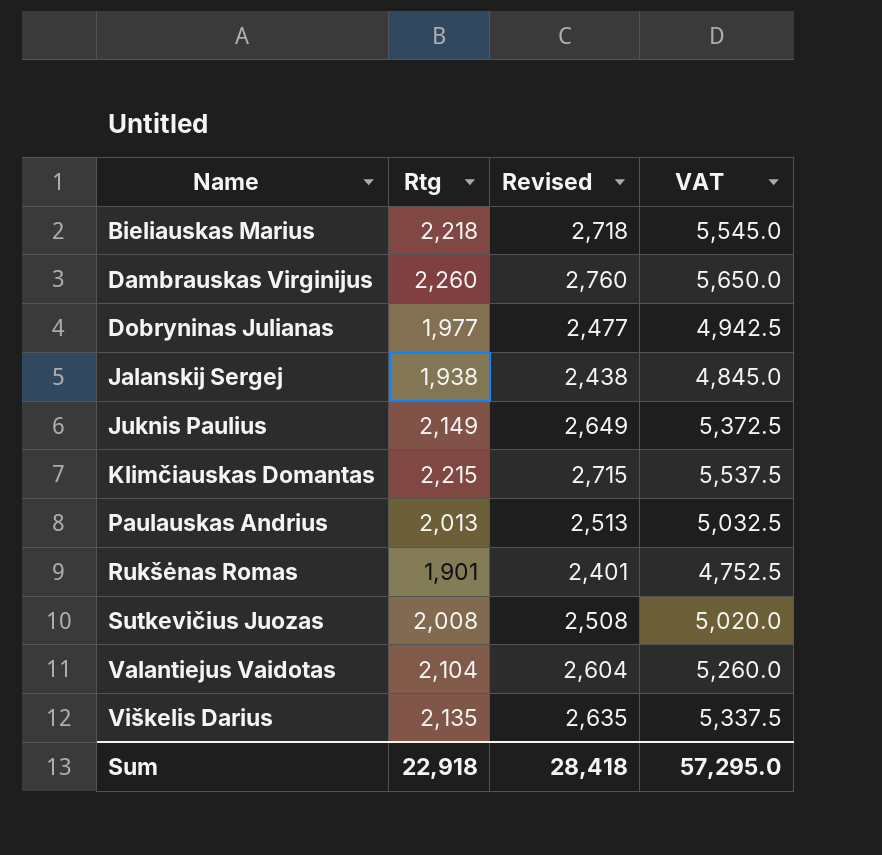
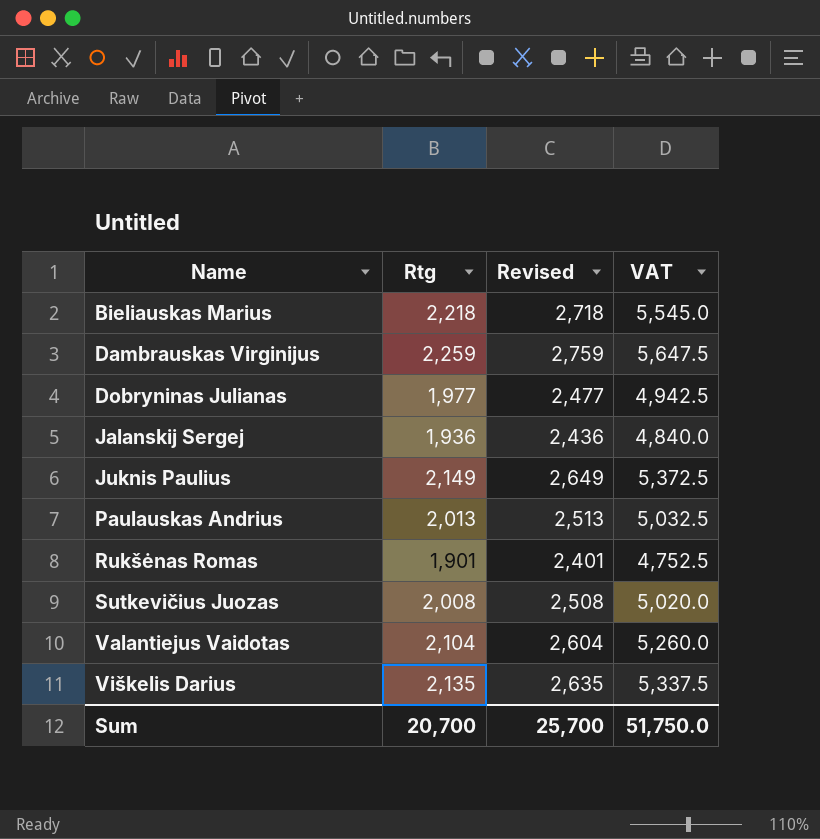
row Klimčiauskas Domantas: 2,215 | 2,715 | 5,537.5 -> none
Dambrauskas Virginijus | Rtg: 2,260 -> 2,259
Dambrauskas Virginijus | Revised: 2,760 -> 2,759
Dambrauskas Virginijus | VAT: 5,650.0 -> 5,647.5
Jalanskij Sergej | Rtg: 1,938 -> 1,936
Jalanskij Sergej | Revised: 2,438 -> 2,436
Jalanskij Sergej | VAT: 4,845.0 -> 4,840.0
Sum | Rtg: 22,918 -> 20,700
Sum | Revised: 28,418 -> 25,700
Sum | VAT: 57,295.0 -> 51,750.0

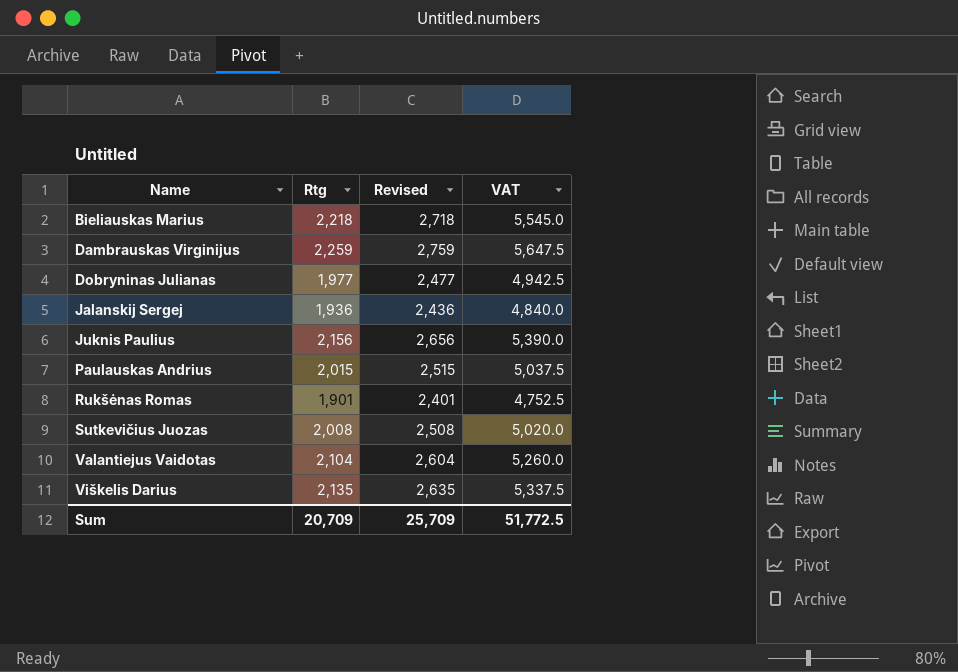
Juknis Paulius | Rtg: 2,149 -> 2,156
Juknis Paulius | Revised: 2,649 -> 2,656
Juknis Paulius | VAT: 5,372.5 -> 5,390.0
Paulauskas Andrius | Rtg: 2,013 -> 2,015
Paulauskas Andrius | Revised: 2,513 -> 2,515
Paulauskas Andrius | VAT: 5,032.5 -> 5,037.5
Sum | Rtg: 20,700 -> 20,709
Sum | Revised: 25,700 -> 25,709
Sum | VAT: 51,750.0 -> 51,772.5

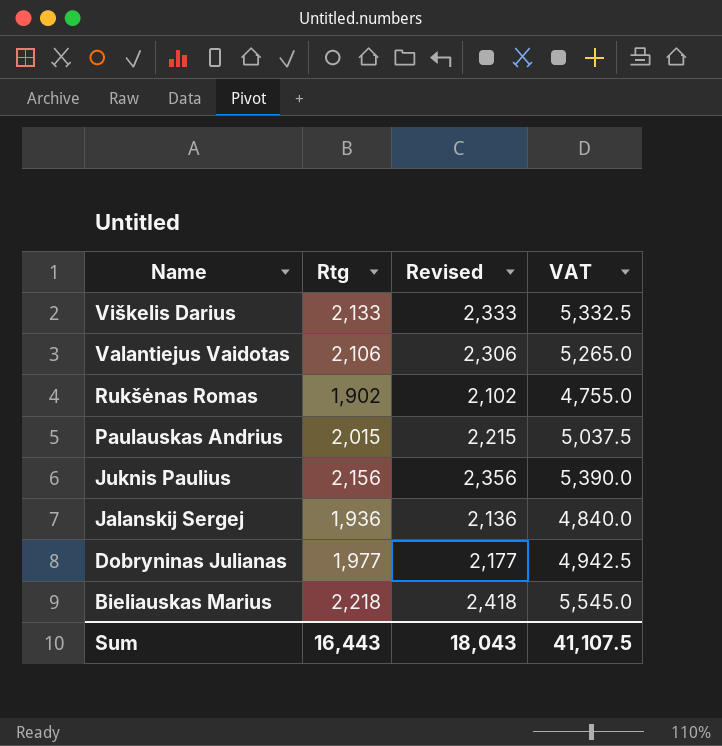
row order: Name ascending -> Name descending
column Revised | formula: [Rtg] + 500 -> [Rtg] + 200
row Dambrauskas Virginijus: 2,259 | 2,759 | 5,647.5 -> none
row Sutkevičius Juozas: 2,008 | 2,508 | 5,020.0 -> none
Viškelis Darius | Rtg: 2,135 -> 2,133
Viškelis Darius | VAT: 5,337.5 -> 5,332.5
Valantiejus Vaidotas | Rtg: 2,104 -> 2,106
Valantiejus Vaidotas | VAT: 5,260.0 -> 5,265.0
Rukšėnas Romas | Rtg: 1,901 -> 1,902
Rukšėnas Romas | VAT: 4,752.5 -> 4,755.0
Sum | Rtg: 20,709 -> 16,443
Sum | Revised: 25,709 -> 18,043
Sum | VAT: 51,772.5 -> 41,107.5

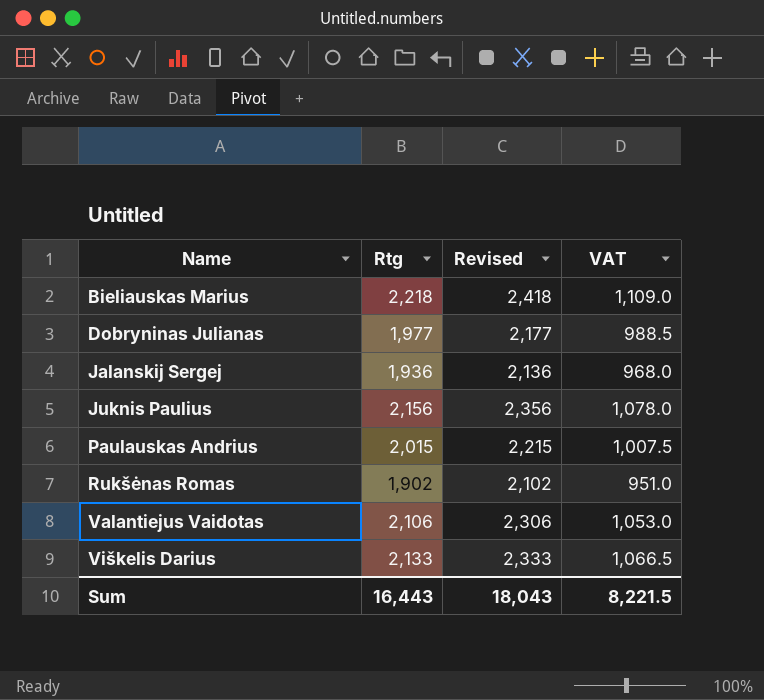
row order: Name descending -> Name ascending
column VAT | formula: [Rtg] * 2.5 -> [Rtg] * 0.5
Sum | VAT: 41,107.5 -> 8,221.5

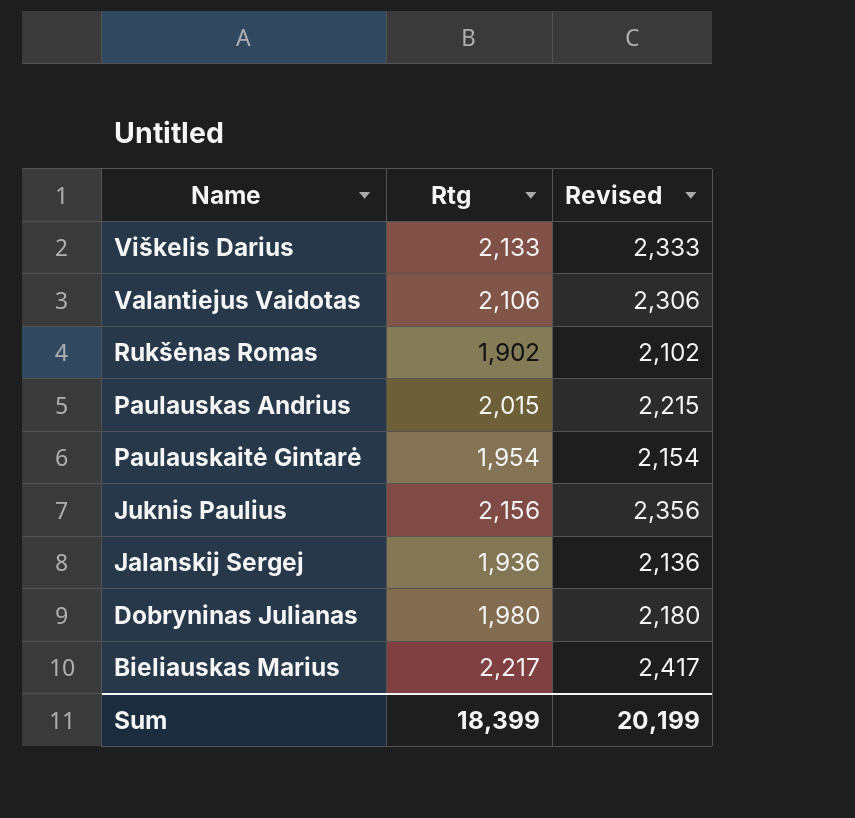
row order: Name ascending -> Name descending
column VAT | formula: [Rtg] * 0.5 -> none
row Paulauskaitė Gintarė: none -> 1,954 | 2,154
Dobryninas Julianas | Rtg: 1,977 -> 1,980
Dobryninas Julianas | Revised: 2,177 -> 2,180
Bieliauskas Marius | Rtg: 2,218 -> 2,217
Bieliauskas Marius | Revised: 2,418 -> 2,417
Sum | Rtg: 16,443 -> 18,399
Sum | Revised: 18,043 -> 20,199

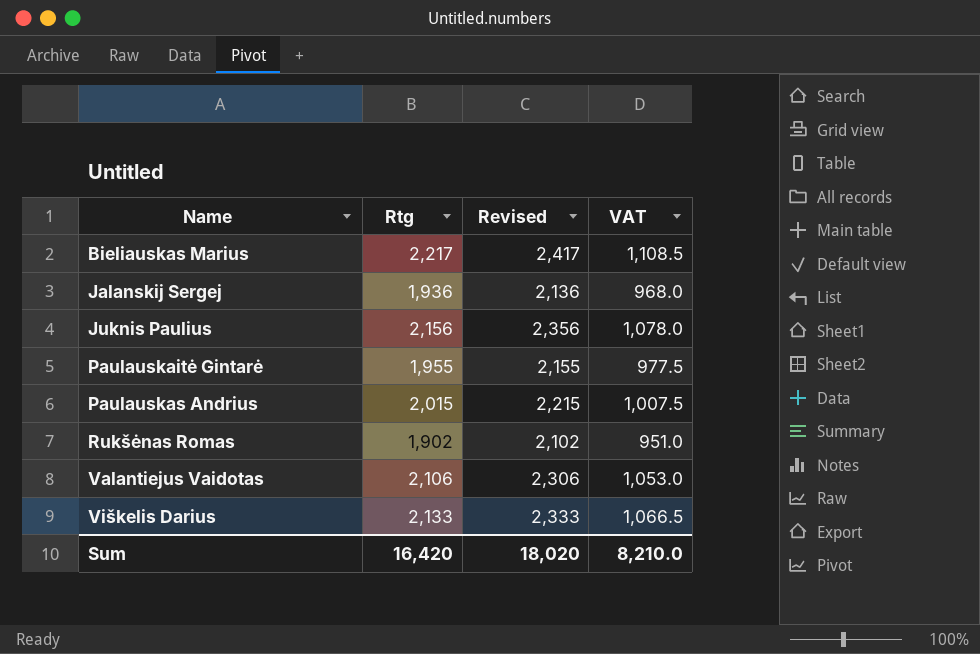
row order: Name descending -> Name ascending
column VAT | formula: none -> [Rtg] * 0.5
row Dobryninas Julianas: 1,980 | 2,180 -> none
Paulauskaitė Gintarė | Rtg: 1,954 -> 1,955
Paulauskaitė Gintarė | Revised: 2,154 -> 2,155
Sum | Rtg: 18,399 -> 16,420
Sum | Revised: 20,199 -> 18,020

